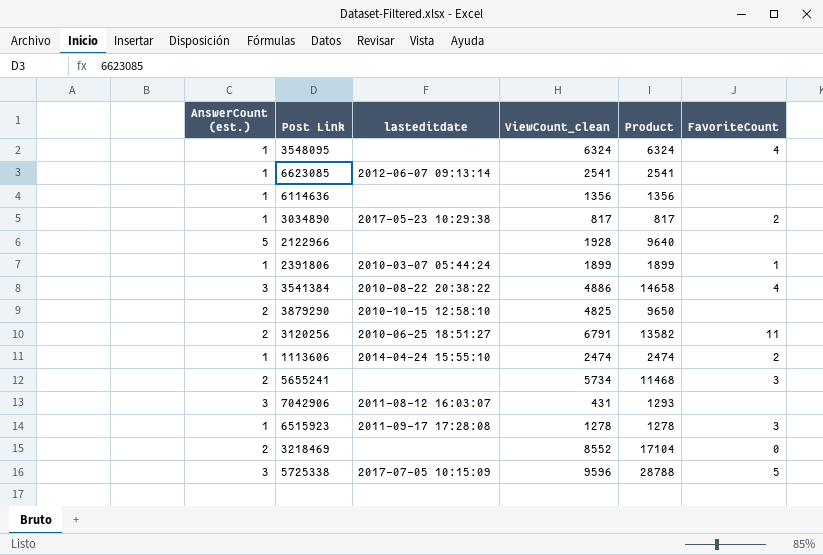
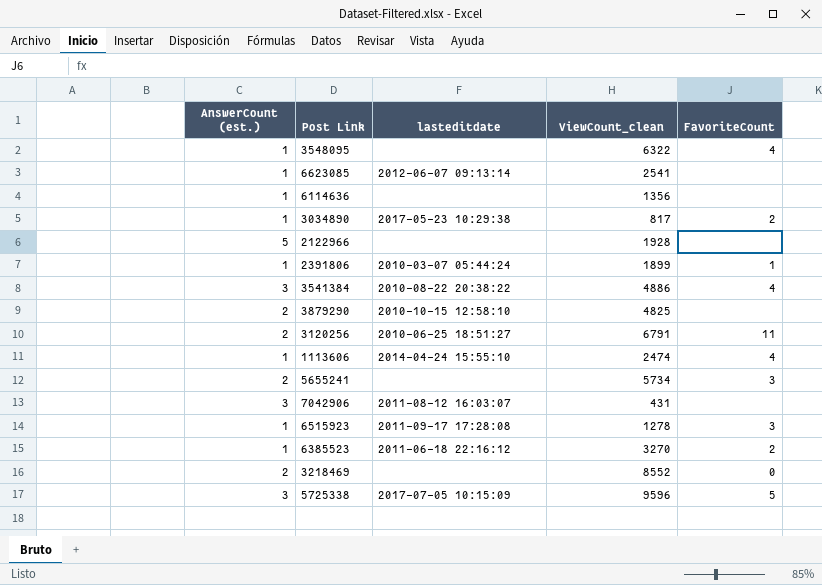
column Product | formula: [AnswerCount (est.)] * [ViewCount_clean] -> none
3548095 | ViewCount_clean: 6324 -> 6322
1113606 | FavoriteCount: 2 -> 4
row 6385523: none -> 1 | 2011-06-18 22:16:12 | 3270 | 2

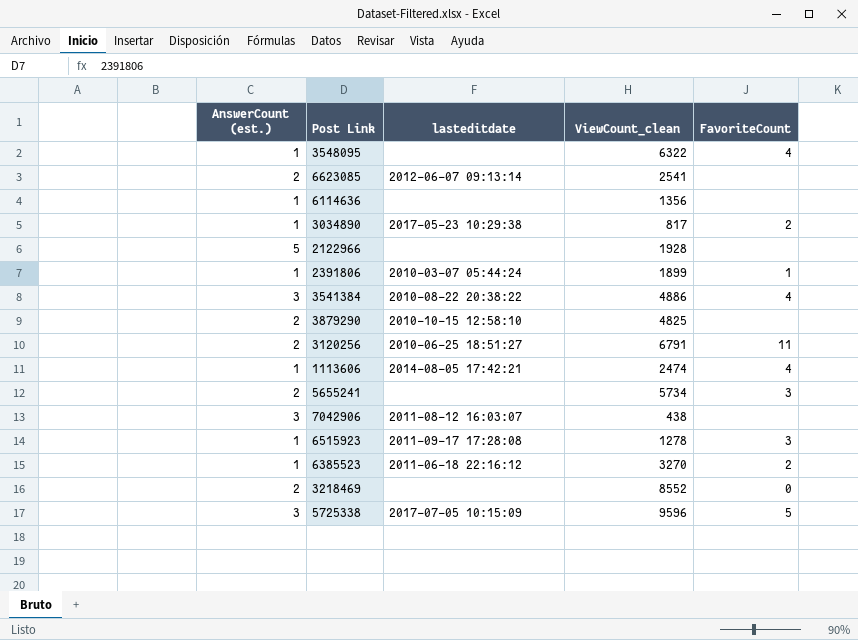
6623085 | AnswerCount (est.): 1 -> 2
1113606 | lasteditdate: 2014-04-24 15:55:10 -> 2014-08-05 17:42:21
7042906 | ViewCount_clean: 431 -> 438

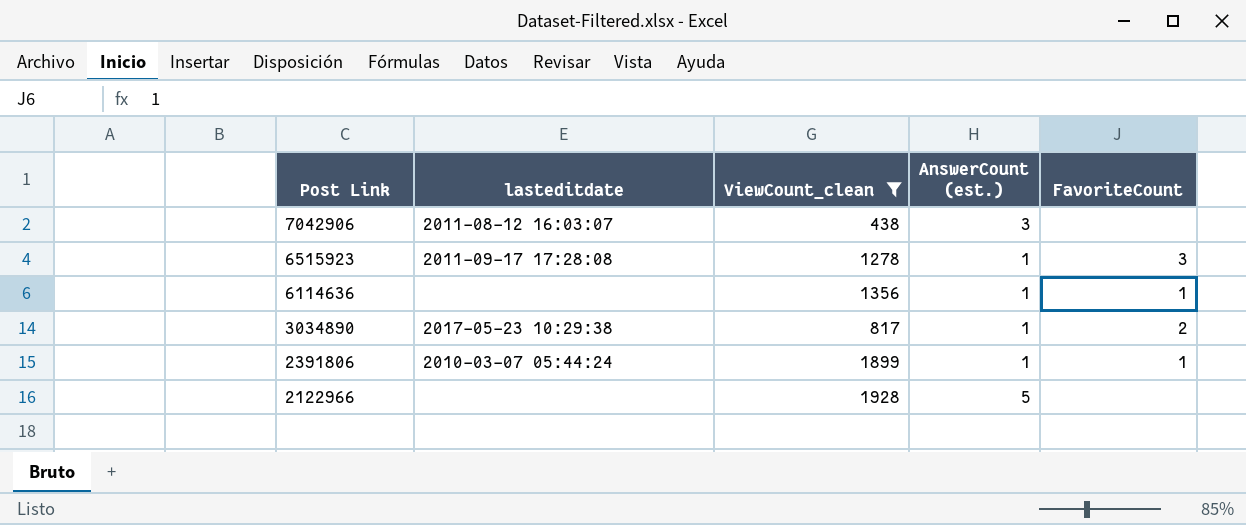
filter: none -> ViewCount_clean <= 1928
row order: none -> Post Link descending
column AnswerCount (est.) | position: 1 -> 4
6114636 | FavoriteCount: none -> 1

